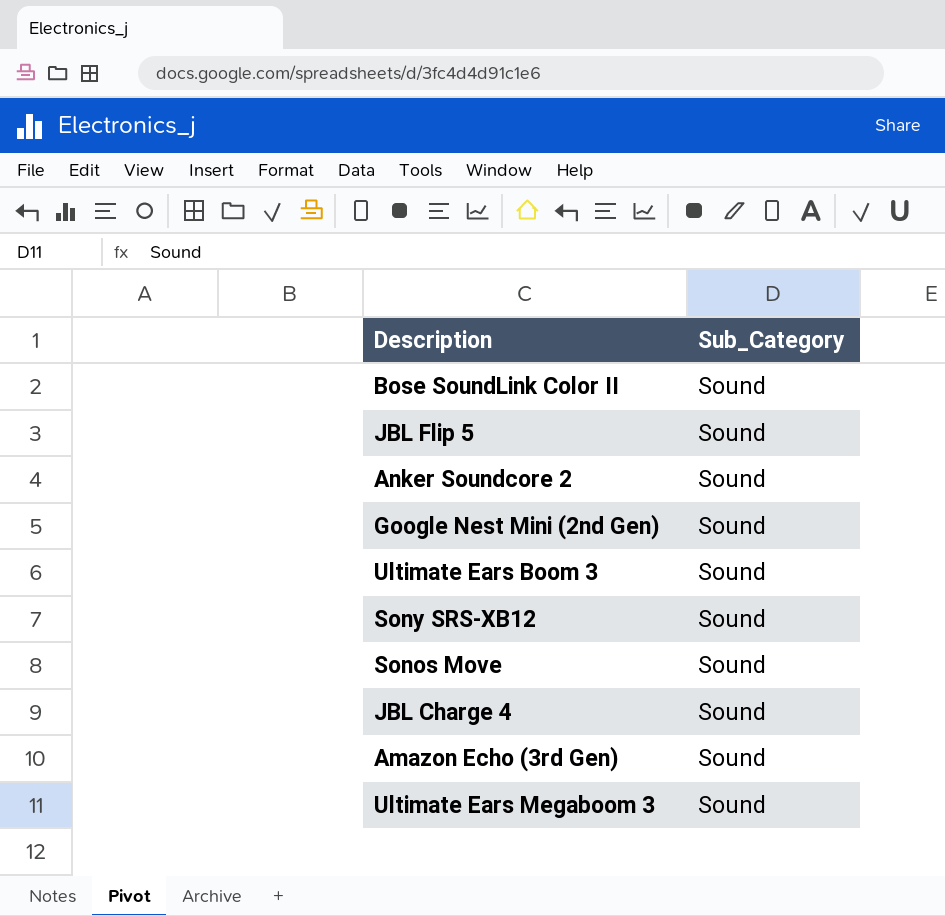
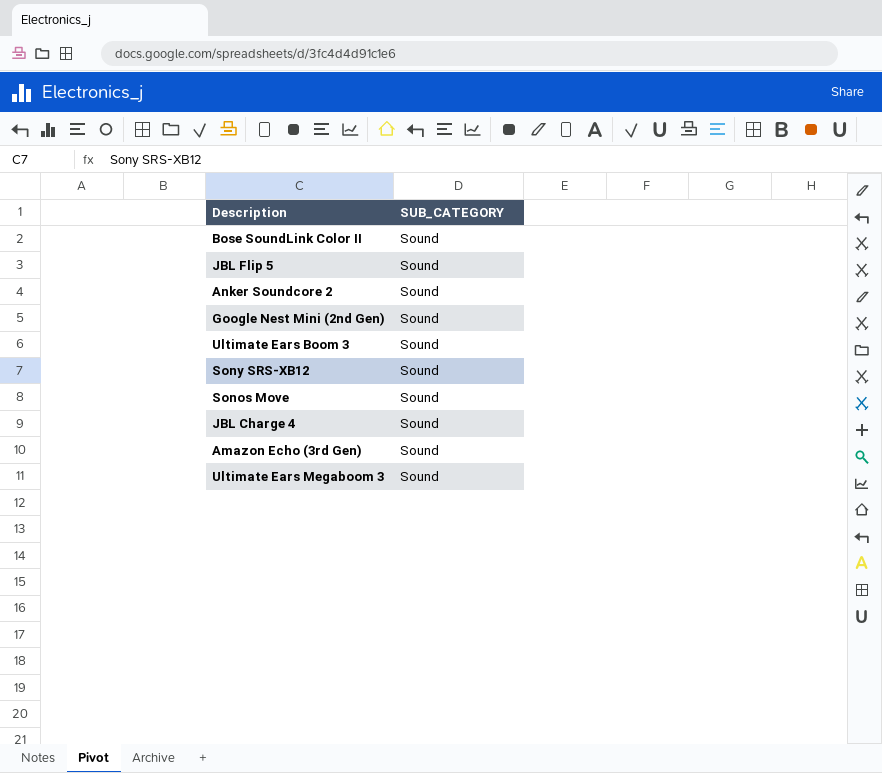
column name: Sub_Category -> SUB_CATEGORY

